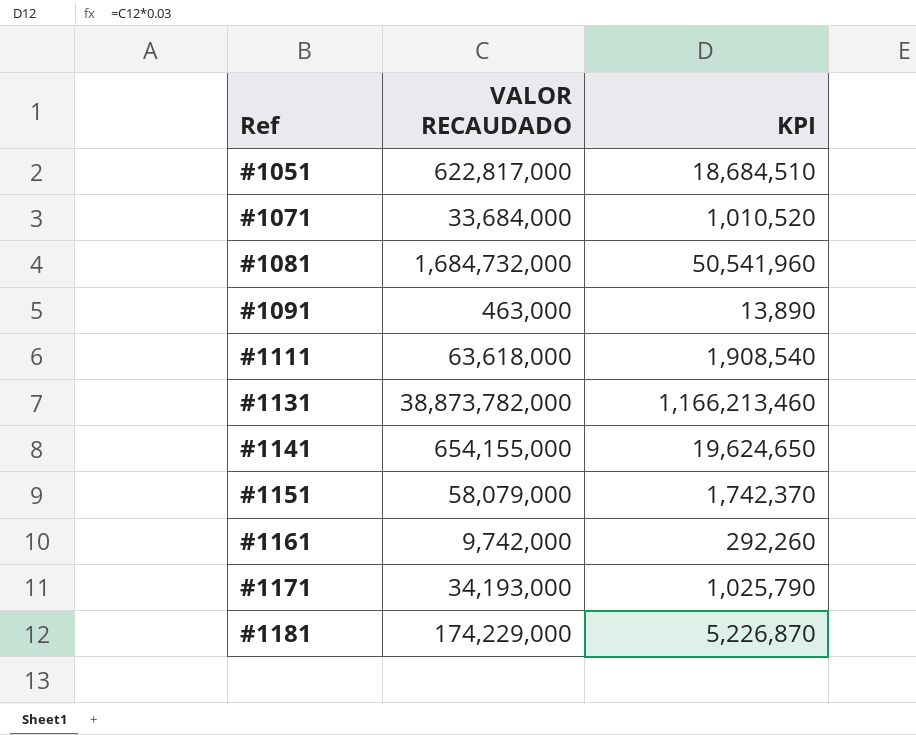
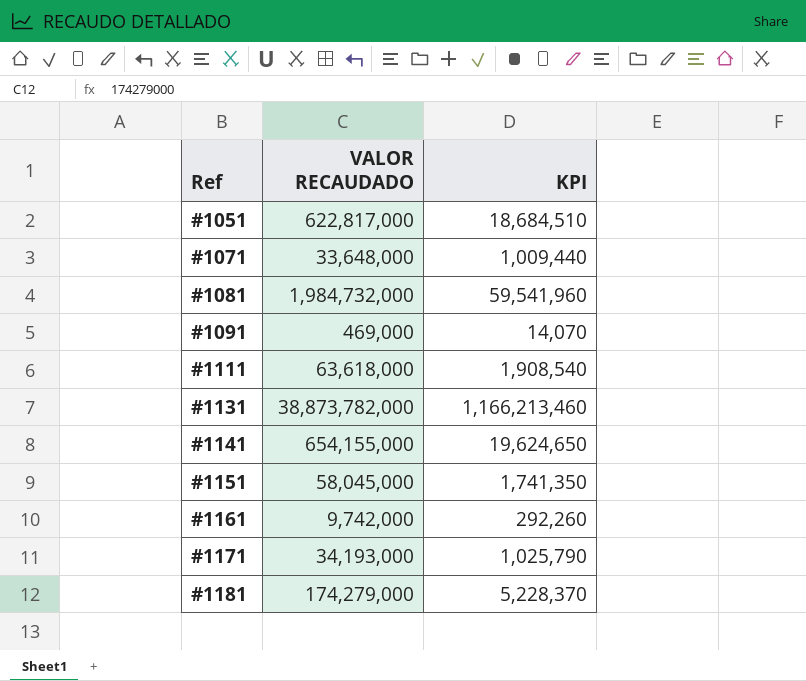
#1071 | VALOR RECAUDADO: 33,684,000 -> 33,648,000
#1071 | KPI: 1,010,520 -> 1,009,440
#1081 | VALOR RECAUDADO: 1,684,732,000 -> 1,984,732,000
#1081 | KPI: 50,541,960 -> 59,541,960
#1091 | VALOR RECAUDADO: 463,000 -> 469,000
#1091 | KPI: 13,890 -> 14,070
#1151 | VALOR RECAUDADO: 58,079,000 -> 58,045,000
#1151 | KPI: 1,742,370 -> 1,741,350
#1181 | VALOR RECAUDADO: 174,229,000 -> 174,279,000
#1181 | KPI: 5,226,870 -> 5,228,370

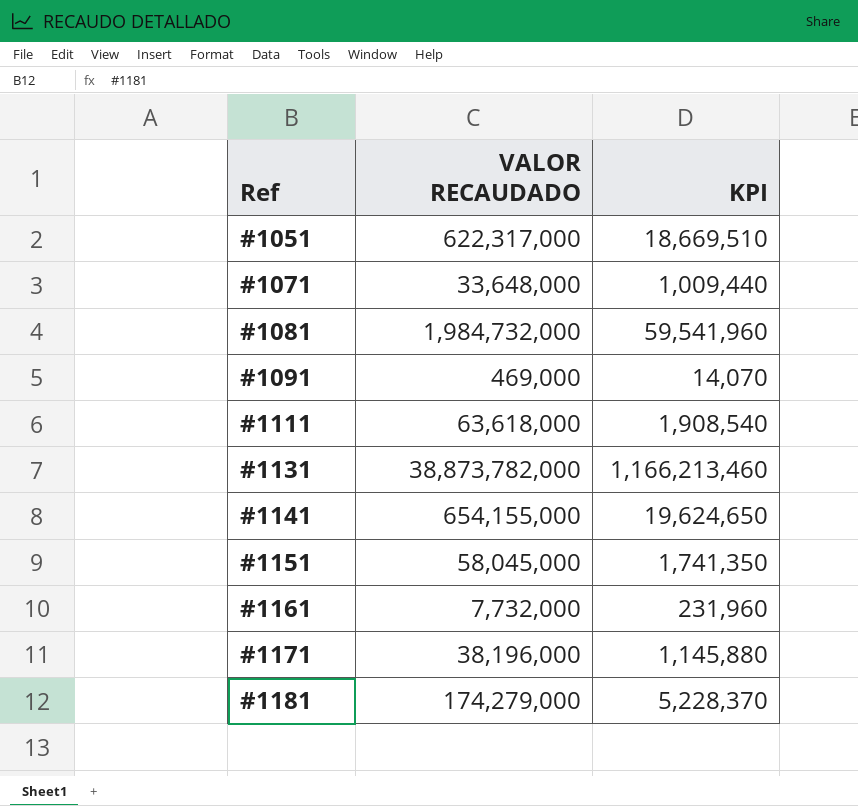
#1051 | VALOR RECAUDADO: 622,817,000 -> 622,317,000
#1051 | KPI: 18,684,510 -> 18,669,510
#1161 | VALOR RECAUDADO: 9,742,000 -> 7,732,000
#1161 | KPI: 292,260 -> 231,960
#1171 | VALOR RECAUDADO: 34,193,000 -> 38,196,000
#1171 | KPI: 1,025,790 -> 1,145,880

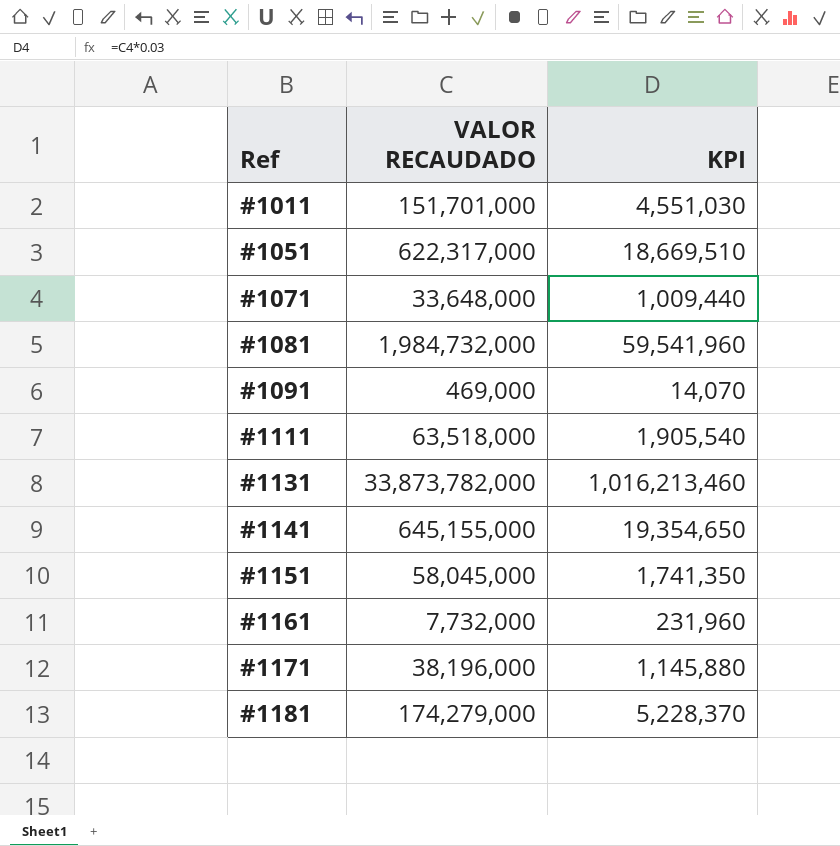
row #1011: none -> 151,701,000 | 4,551,030
#1111 | VALOR RECAUDADO: 63,618,000 -> 63,518,000
#1111 | KPI: 1,908,540 -> 1,905,540
#1131 | VALOR RECAUDADO: 38,873,782,000 -> 33,873,782,000
#1131 | KPI: 1,166,213,460 -> 1,016,213,460
#1141 | VALOR RECAUDADO: 654,155,000 -> 645,155,000
#1141 | KPI: 19,624,650 -> 19,354,650

